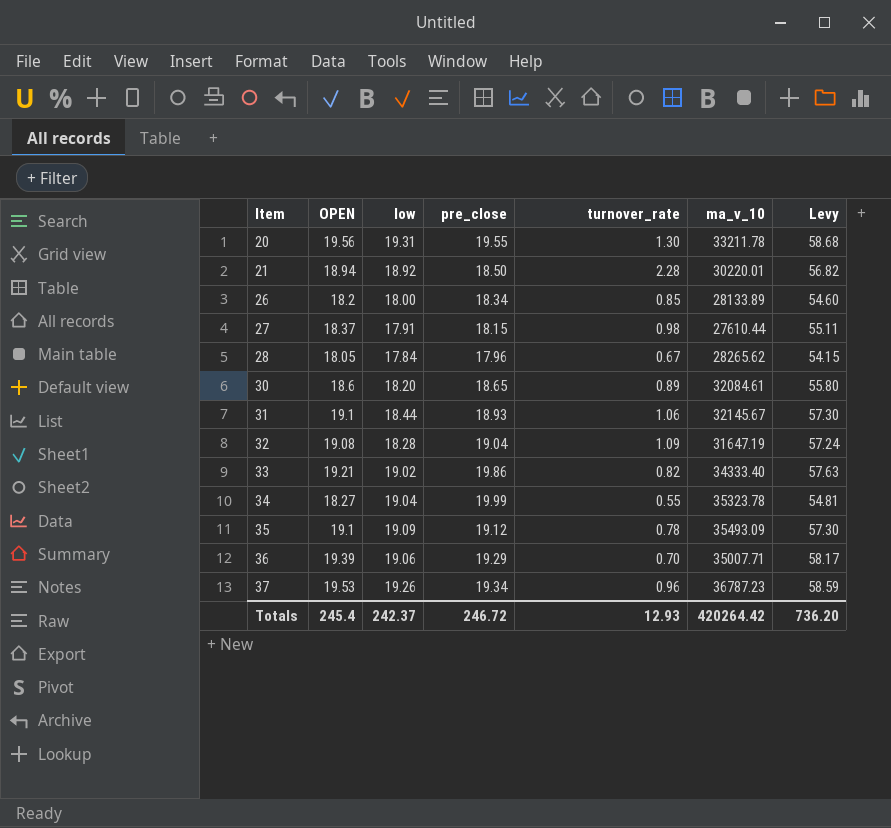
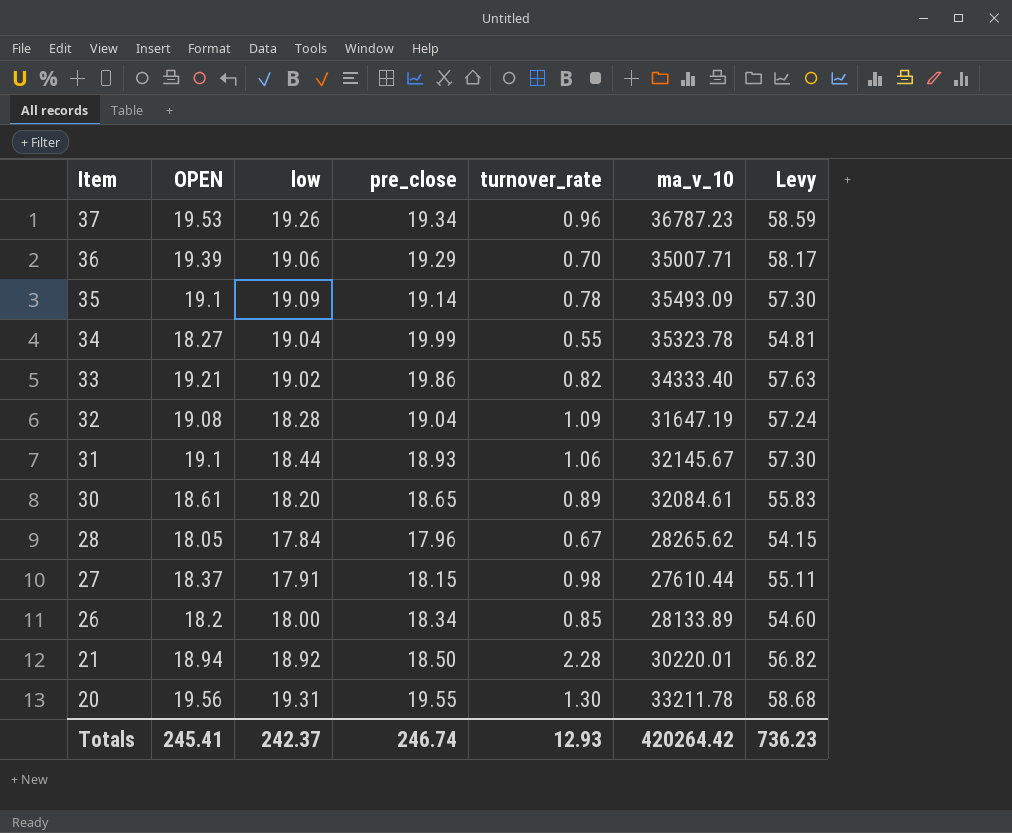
row order: Item ascending -> Item descending
35 | pre_close: 19.12 -> 19.14
30 | OPEN: 18.6 -> 18.61
30 | Levy: 55.80 -> 55.83
Totals | OPEN: 245.4 -> 245.41
Totals | pre_close: 246.72 -> 246.74
Totals | Levy: 736.20 -> 736.23

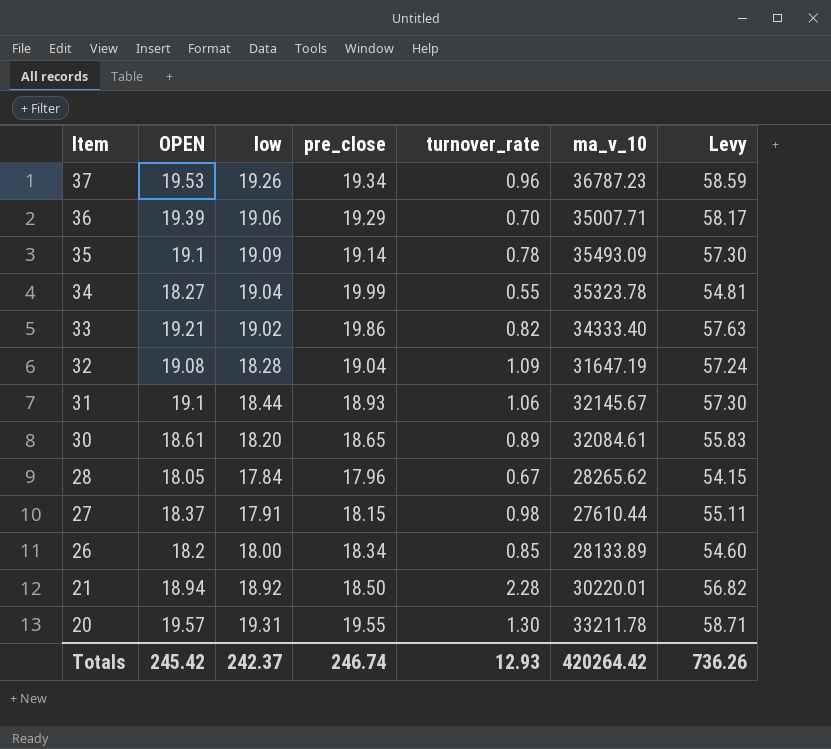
20 | OPEN: 19.56 -> 19.57
20 | Levy: 58.68 -> 58.71
Totals | OPEN: 245.41 -> 245.42
Totals | Levy: 736.23 -> 736.26

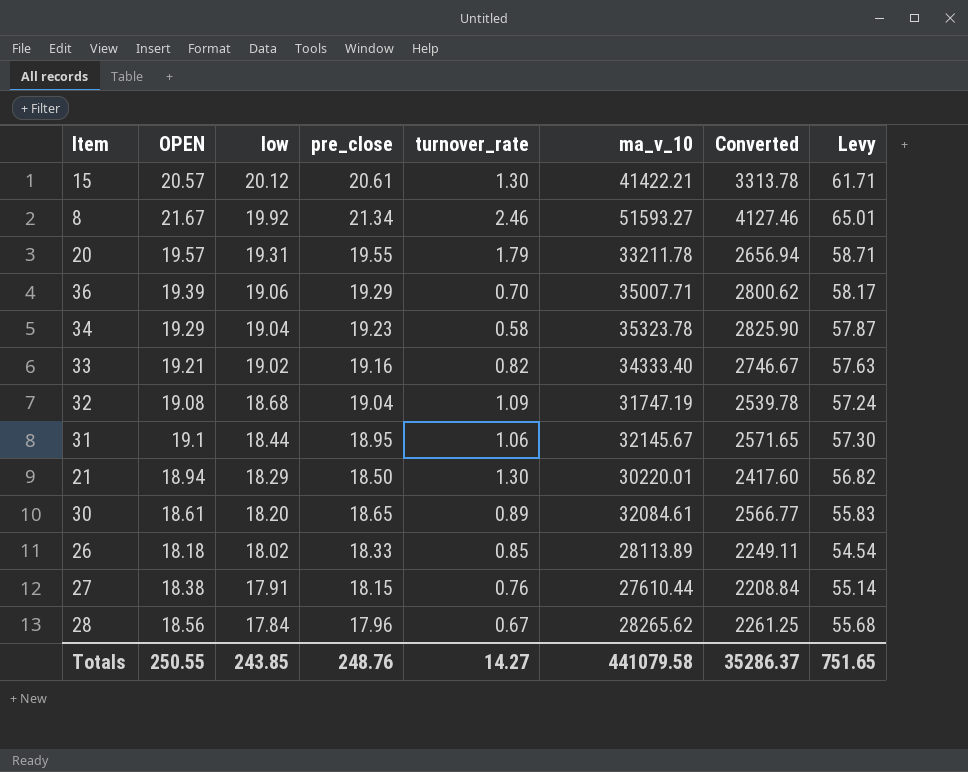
row order: Item descending -> low descending
column Converted | formula: none -> [ma_v_10] * 0.08
row 37: 19.53 | 19.26 | 19.34 | 0.96 | 36787.23 | 58.59 -> none
row 35: 19.1 | 19.09 | 19.14 | 0.78 | 35493.09 | 57.30 -> none
row 15: none -> 20.57 | 20.12 | 20.61 | 1.30 | 41422.21 | 3313.78 | 61.71
row 8: none -> 21.67 | 19.92 | 21.34 | 2.46 | 51593.27 | 4127.46 | 65.01
20 | turnover_rate: 1.30 -> 1.79
34 | OPEN: 18.27 -> 19.29
34 | pre_close: 19.99 -> 19.23
34 | turnover_rate: 0.55 -> 0.58
34 | Levy: 54.81 -> 57.87
33 | pre_close: 19.86 -> 19.16
32 | low: 18.28 -> 18.68
32 | ma_v_10: 31647.19 -> 31747.19
31 | pre_close: 18.93 -> 18.95
21 | low: 18.92 -> 18.29
21 | turnover_rate: 2.28 -> 1.30
26 | OPEN: 18.2 -> 18.18
26 | low: 18.00 -> 18.02
26 | pre_close: 18.34 -> 18.33
26 | ma_v_10: 28133.89 -> 28113.89
26 | Levy: 54.60 -> 54.54
27 | OPEN: 18.37 -> 18.38
27 | turnover_rate: 0.98 -> 0.76
27 | Levy: 55.11 -> 55.14
28 | OPEN: 18.05 -> 18.56
28 | Levy: 54.15 -> 55.68
Totals | OPEN: 245.42 -> 250.55
Totals | low: 242.37 -> 243.85
Totals | pre_close: 246.74 -> 248.76
Totals | turnover_rate: 12.93 -> 14.27
Totals | ma_v_10: 420264.42 -> 441079.58
Totals | Levy: 736.26 -> 751.65

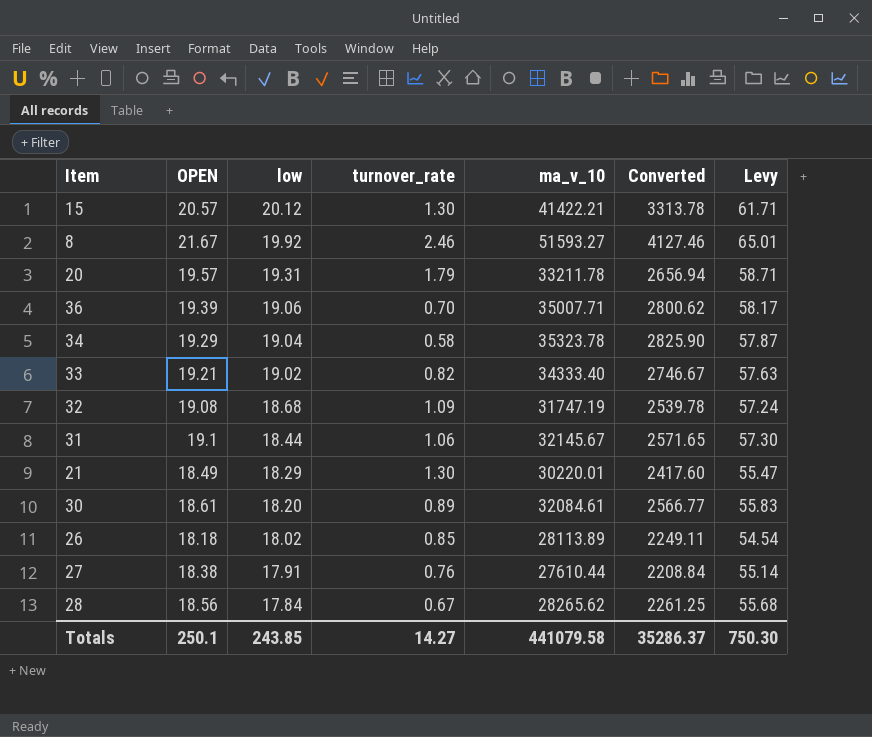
column pre_close | position: 4 -> none
21 | OPEN: 18.94 -> 18.49
21 | Levy: 56.82 -> 55.47
Totals | OPEN: 250.55 -> 250.1
Totals | Levy: 751.65 -> 750.30

